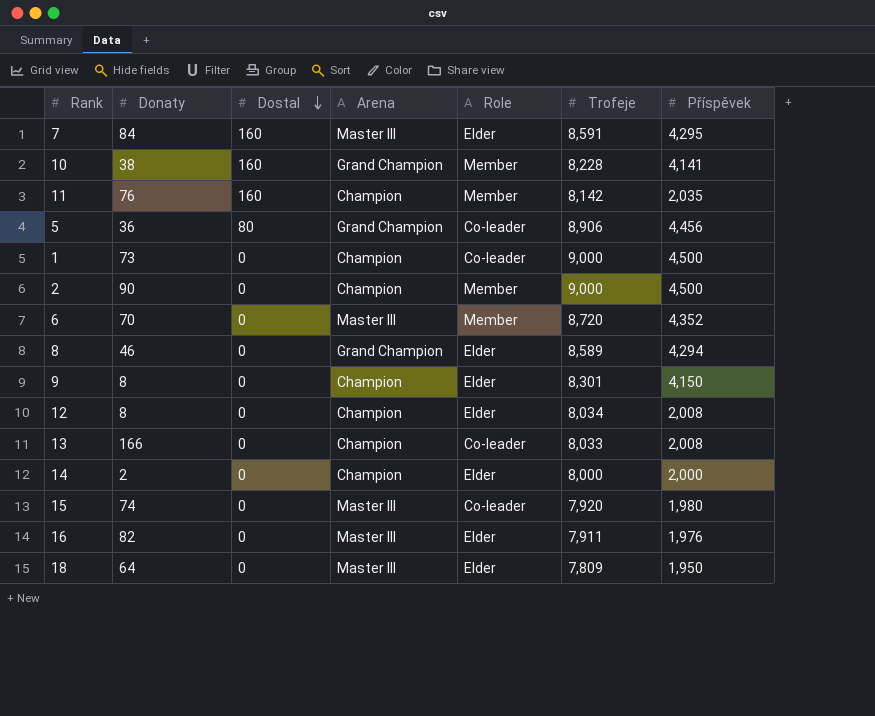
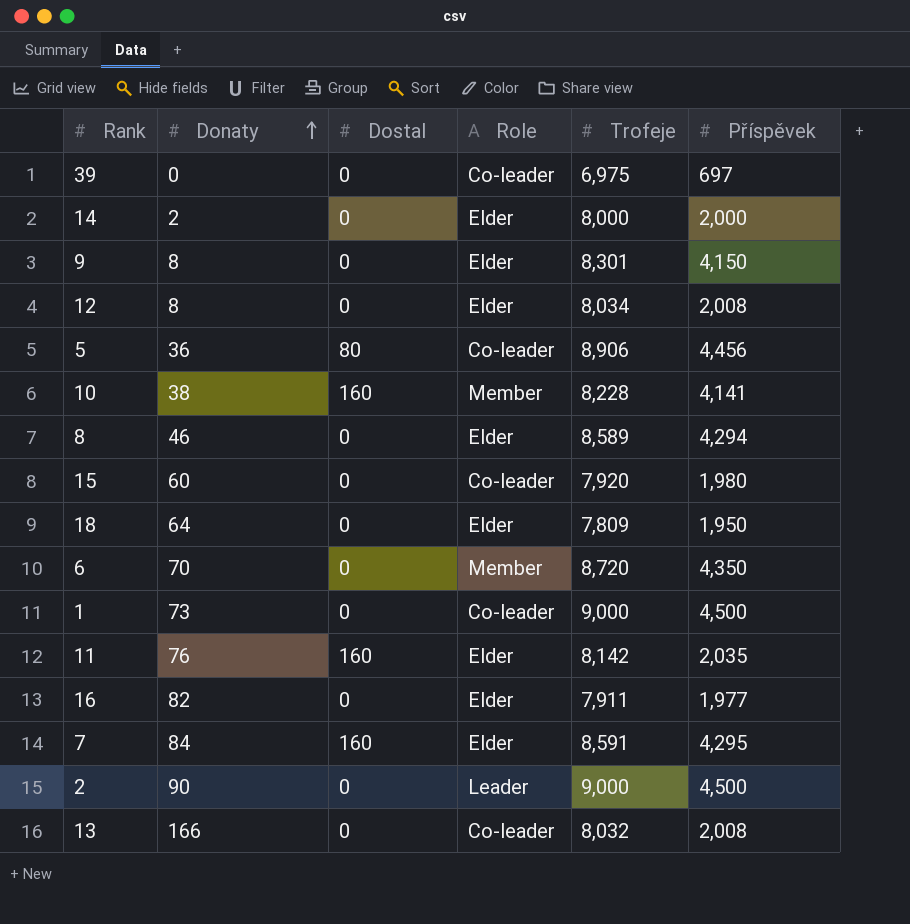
row order: Dostal descending -> Donaty ascending
column Arena | position: 4 -> none
row 39: none -> 0 | 0 | Co-leader | 6,975 | 697
15 | Donaty: 74 -> 60
6 | Příspěvek: 4,352 -> 4,350
11 | Role: Member -> Elder
16 | Příspěvek: 1,976 -> 1,977
2 | Role: Member -> Leader
13 | Trofeje: 8,033 -> 8,032

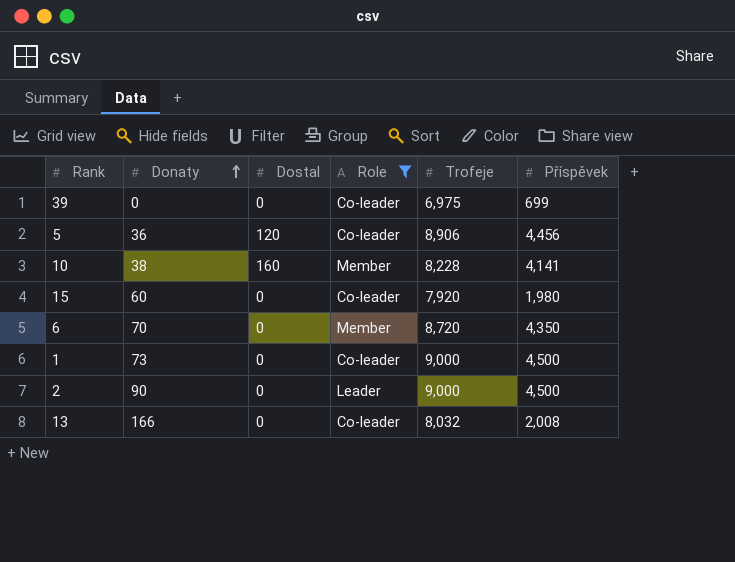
filter: none -> Role != Elder
39 | Příspěvek: 697 -> 699
5 | Dostal: 80 -> 120

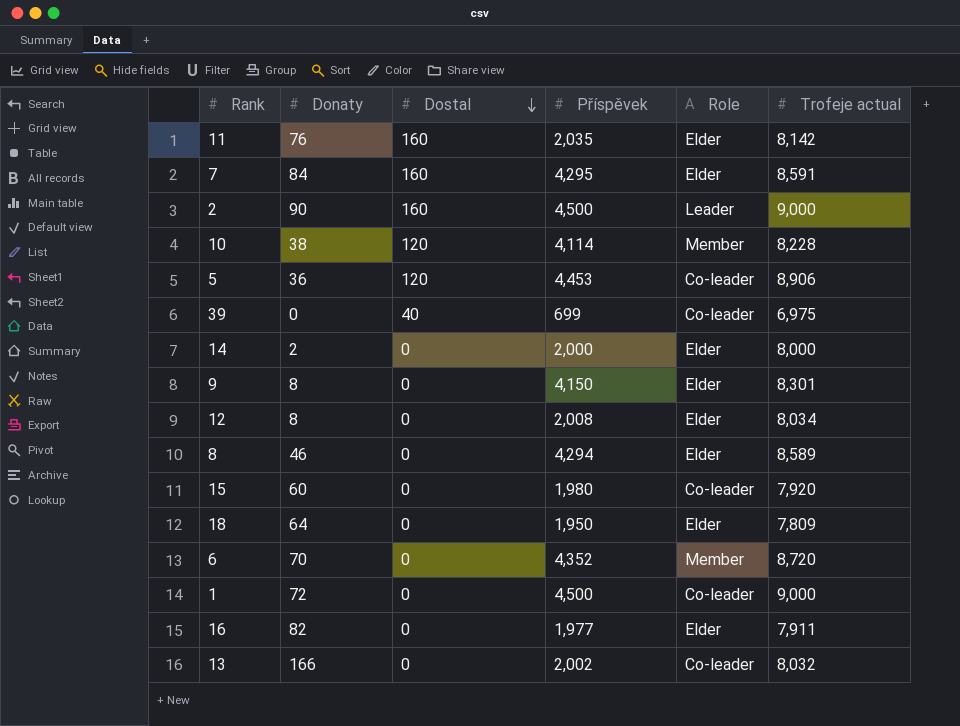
filter: Role != Elder -> none
row order: Donaty ascending -> Dostal descending
column Příspěvek | position: 6 -> 4
column name: Trofeje -> Trofeje actual
2 | Dostal: 0 -> 160
10 | Dostal: 160 -> 120
10 | Příspěvek: 4,141 -> 4,114
5 | Příspěvek: 4,456 -> 4,453
39 | Dostal: 0 -> 40
6 | Příspěvek: 4,350 -> 4,352
1 | Donaty: 73 -> 72
13 | Příspěvek: 2,008 -> 2,002

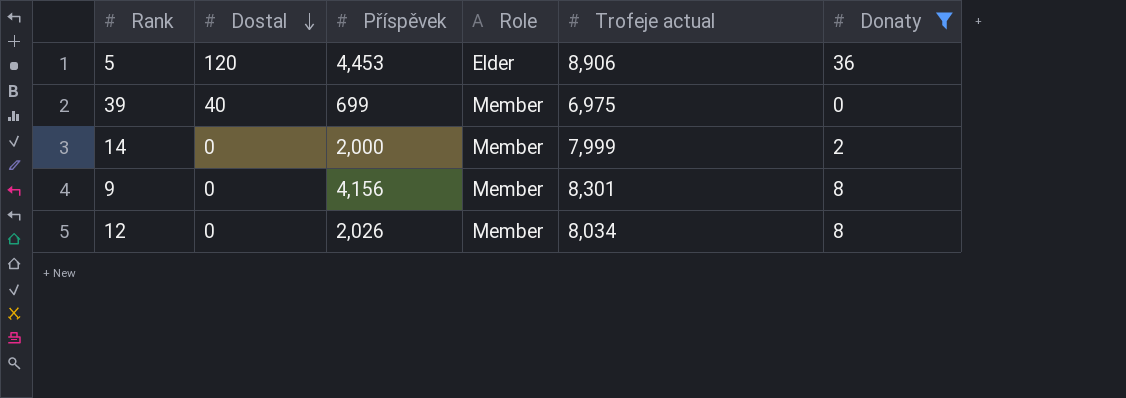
filter: none -> Donaty <= 36
column Donaty | position: 2 -> 6
5 | Role: Co-leader -> Elder
39 | Role: Co-leader -> Member
14 | Role: Elder -> Member
14 | Trofeje actual: 8,000 -> 7,999
9 | Příspěvek: 4,150 -> 4,156
9 | Role: Elder -> Member
12 | Příspěvek: 2,008 -> 2,026
12 | Role: Elder -> Member

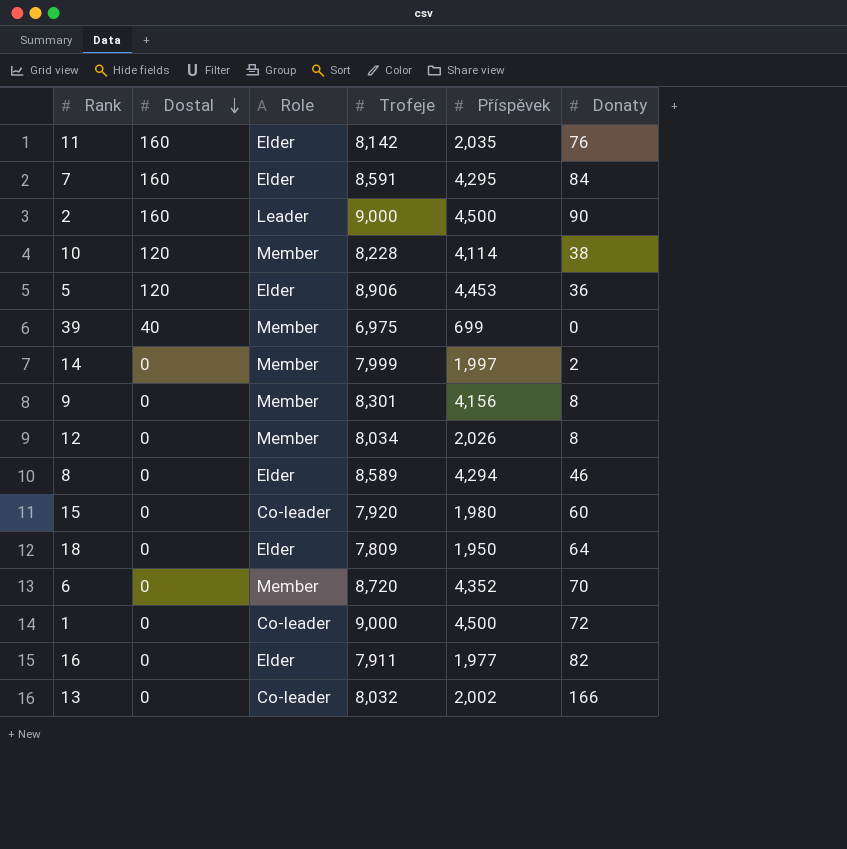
filter: Donaty <= 36 -> none
column name: Trofeje actual -> Trofeje
column Příspěvek | position: 3 -> 5
14 | Příspěvek: 2,000 -> 1,997

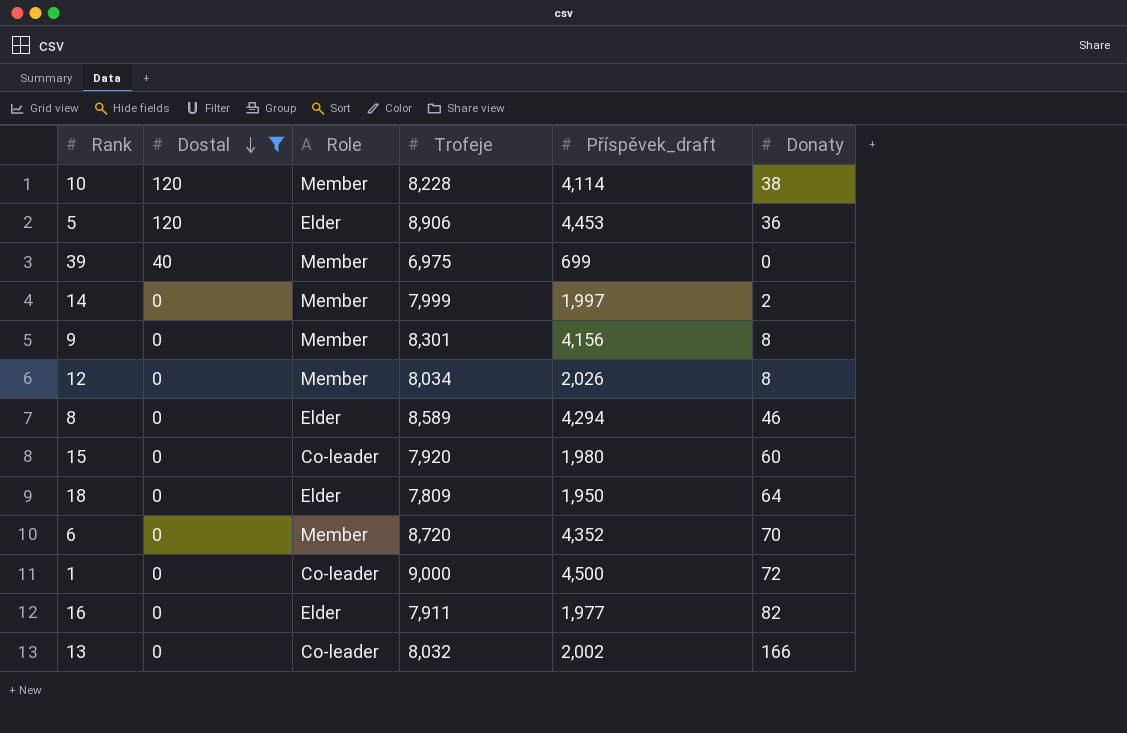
filter: none -> Dostal != 160
column name: Příspěvek -> Příspěvek_draft

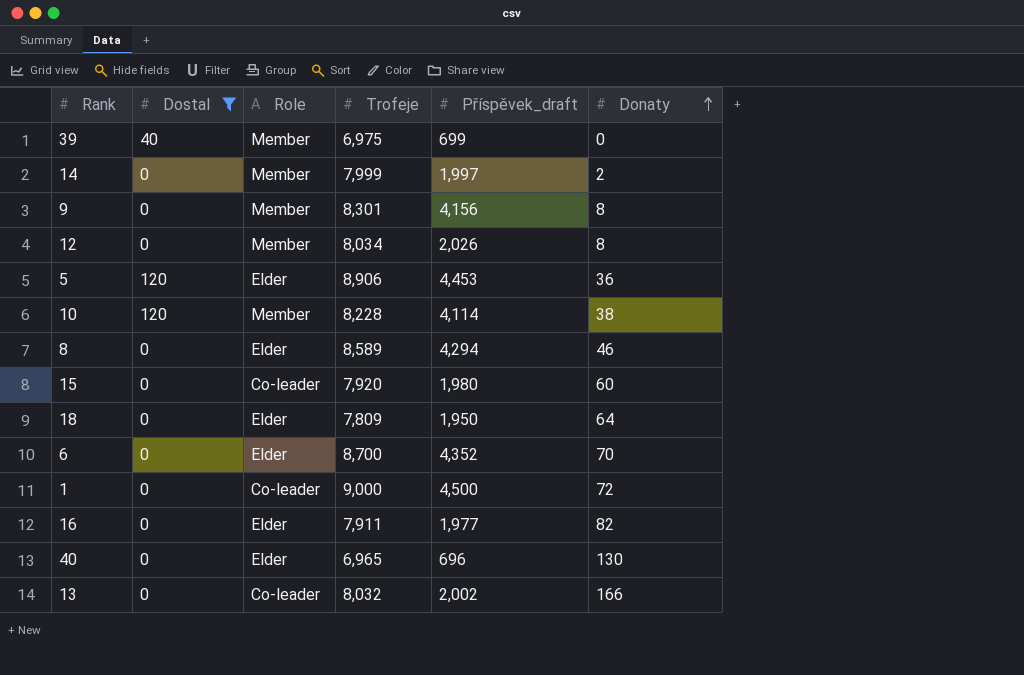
row order: Dostal descending -> Donaty ascending
6 | Role: Member -> Elder
6 | Trofeje: 8,720 -> 8,700
row 40: none -> 0 | Elder | 6,965 | 696 | 130

